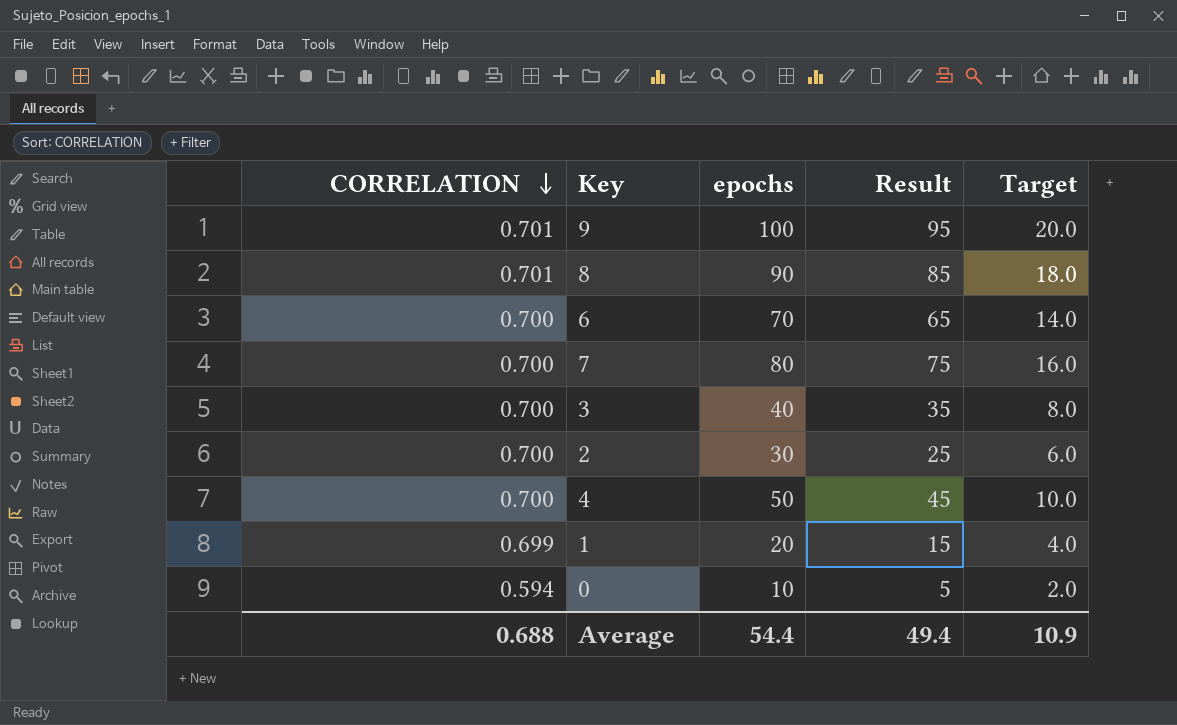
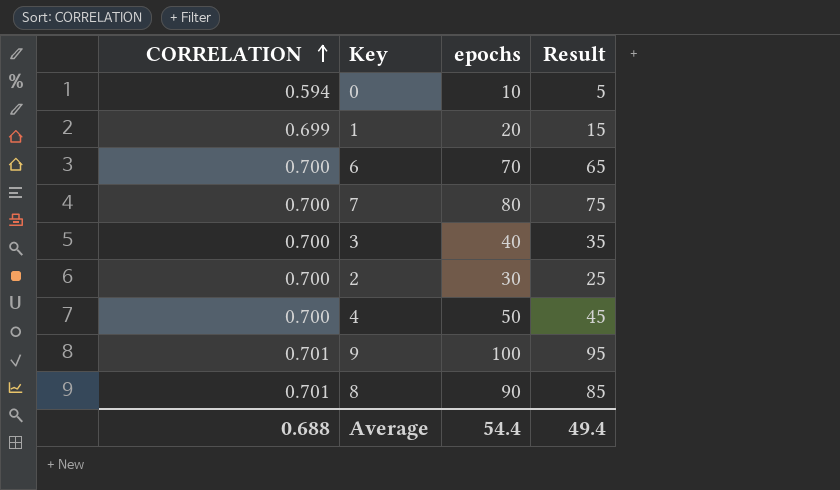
row order: CORRELATION descending -> CORRELATION ascending
column Target | formula: [epochs] * 0.2 -> none

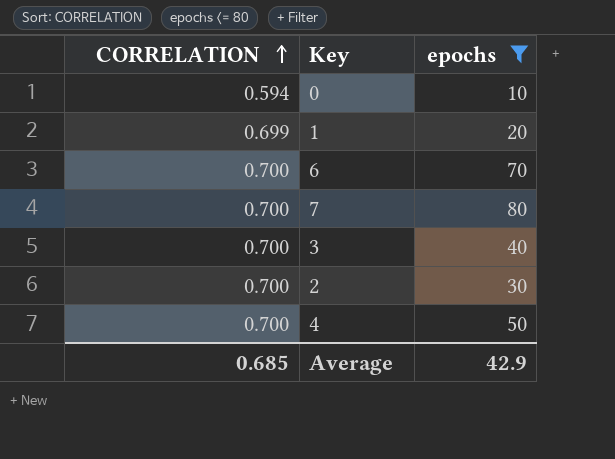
filter: none -> epochs <= 80
column Result | formula: [epochs] - 5 -> none
Average | CORRELATION: 0.688 -> 0.685
Average | epochs: 54.4 -> 42.9

